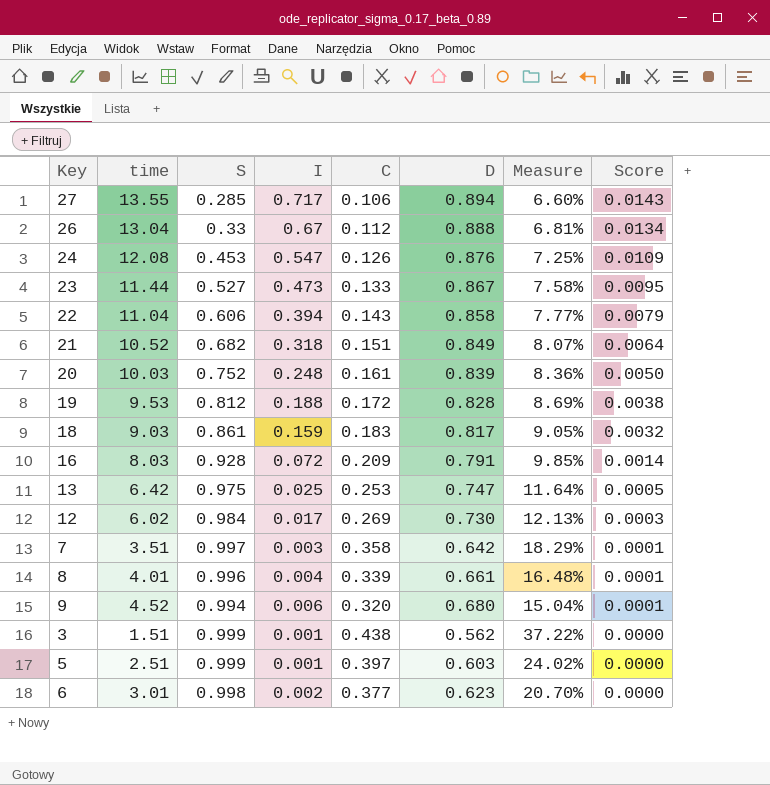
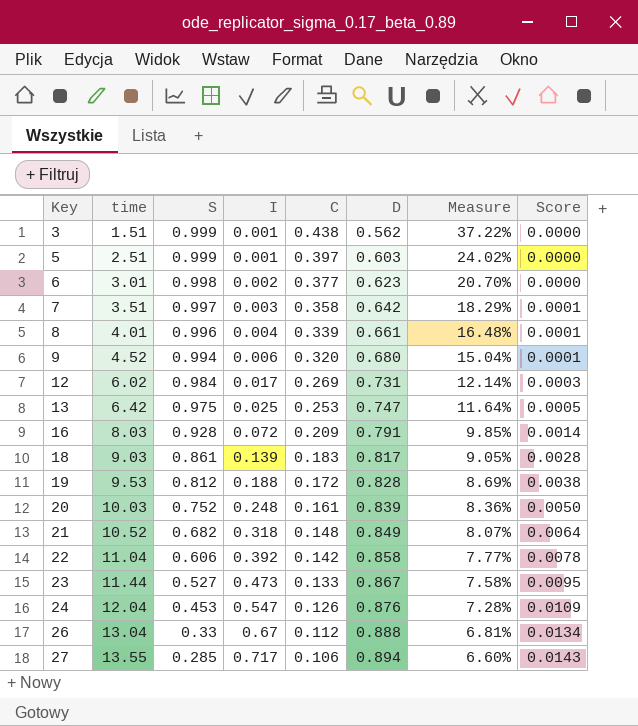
row order: Score descending -> Key ascending
12 | D: 0.730 -> 0.731
12 | Measure: 12.13% -> 12.14%
18 | I: 0.159 -> 0.139
18 | Score: 0.0032 -> 0.0028
21 | C: 0.151 -> 0.148
22 | I: 0.394 -> 0.392
22 | C: 0.143 -> 0.142
22 | Score: 0.0079 -> 0.0078
24 | time: 12.08 -> 12.04
24 | Measure: 7.25% -> 7.28%

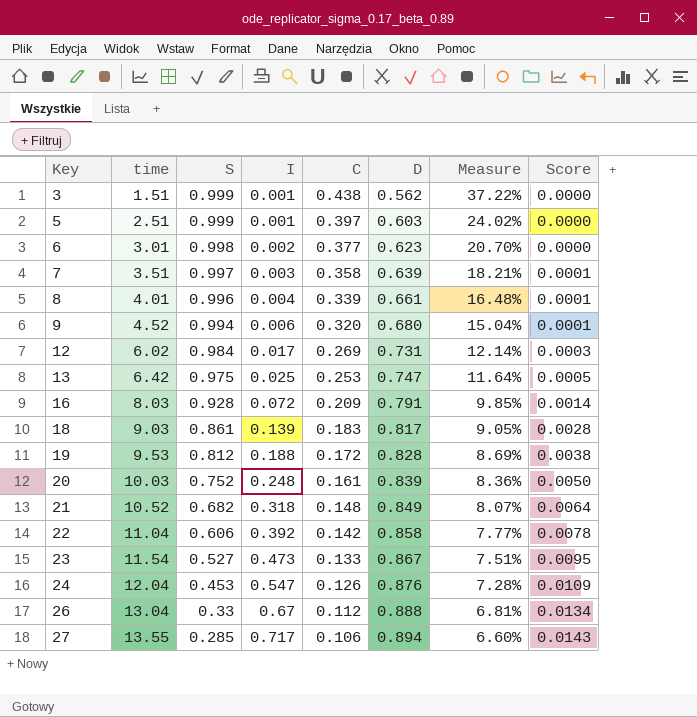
7 | D: 0.642 -> 0.639
7 | Measure: 18.29% -> 18.21%
23 | time: 11.44 -> 11.54
23 | Measure: 7.58% -> 7.51%

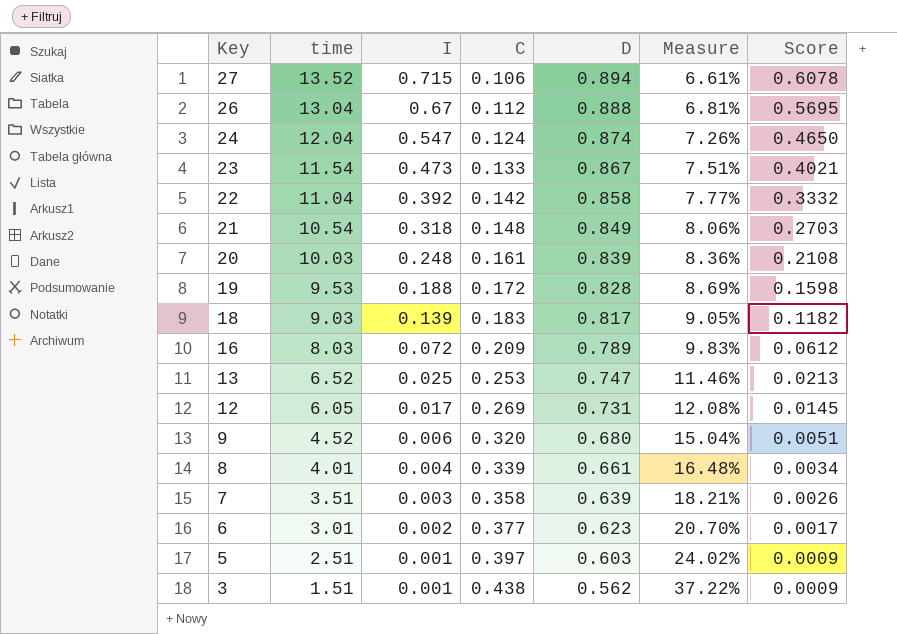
row order: Key ascending -> Key descending
column S | position: 3 -> none
column Score | formula: [I] * 0.02 -> [I] * 0.85
27 | time: 13.55 -> 13.52
27 | I: 0.717 -> 0.715
27 | Measure: 6.60% -> 6.61%
24 | C: 0.126 -> 0.124
24 | D: 0.876 -> 0.874
24 | Measure: 7.28% -> 7.26%
21 | time: 10.52 -> 10.54
21 | Measure: 8.07% -> 8.06%
16 | D: 0.791 -> 0.789
16 | Measure: 9.85% -> 9.83%
13 | time: 6.42 -> 6.52
13 | Measure: 11.64% -> 11.46%
12 | time: 6.02 -> 6.05
12 | Measure: 12.14% -> 12.08%

